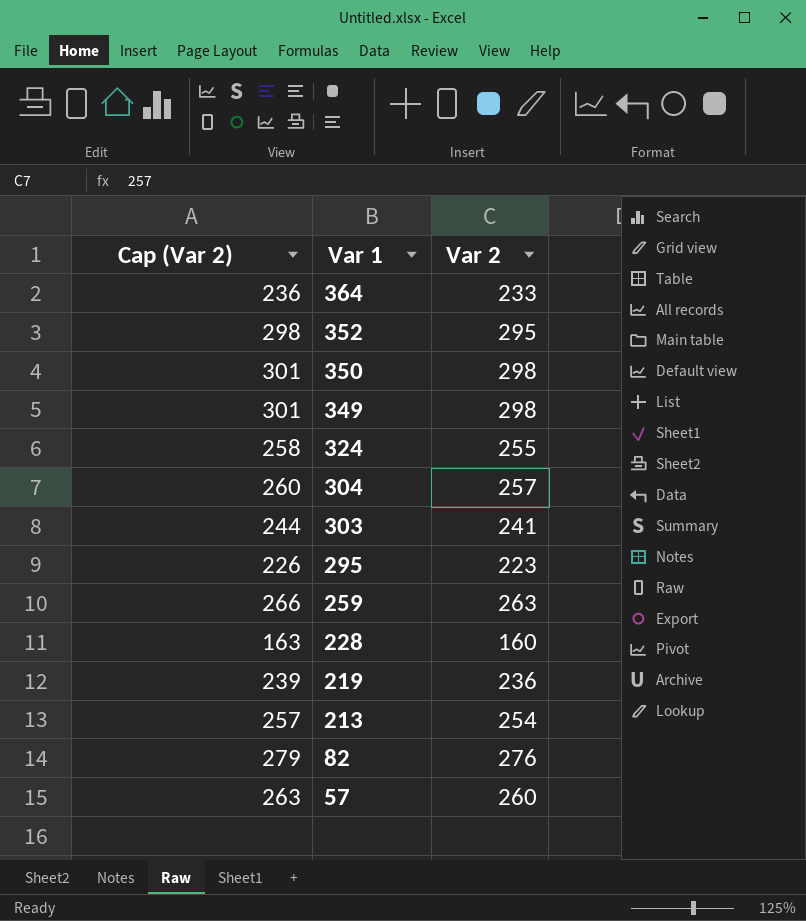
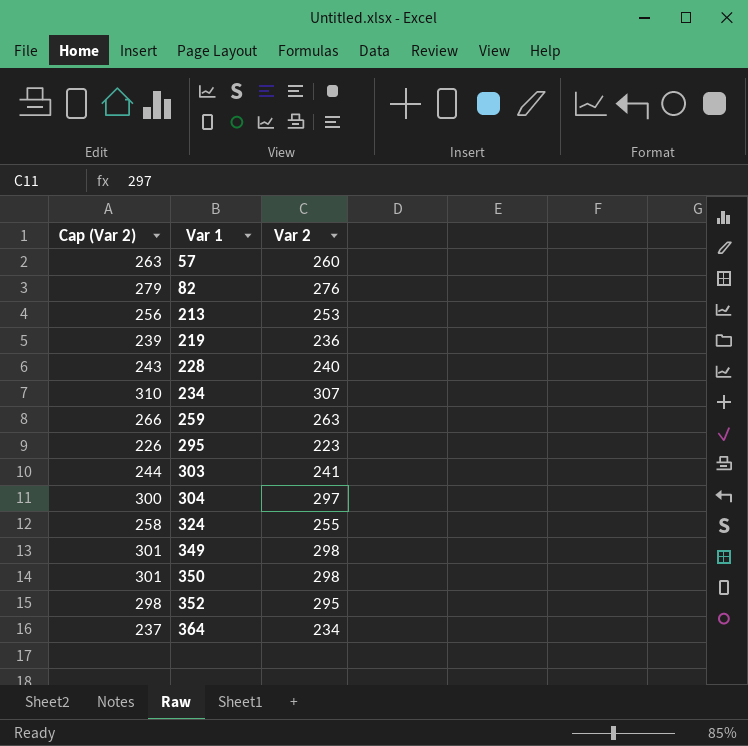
row order: Var 1 descending -> Var 1 ascending
213 | Cap (Var 2): 257 -> 256
213 | Var 2: 254 -> 253
228 | Cap (Var 2): 163 -> 243
228 | Var 2: 160 -> 240
row 234: none -> 310 | 307
304 | Cap (Var 2): 260 -> 300
304 | Var 2: 257 -> 297
364 | Cap (Var 2): 236 -> 237
364 | Var 2: 233 -> 234

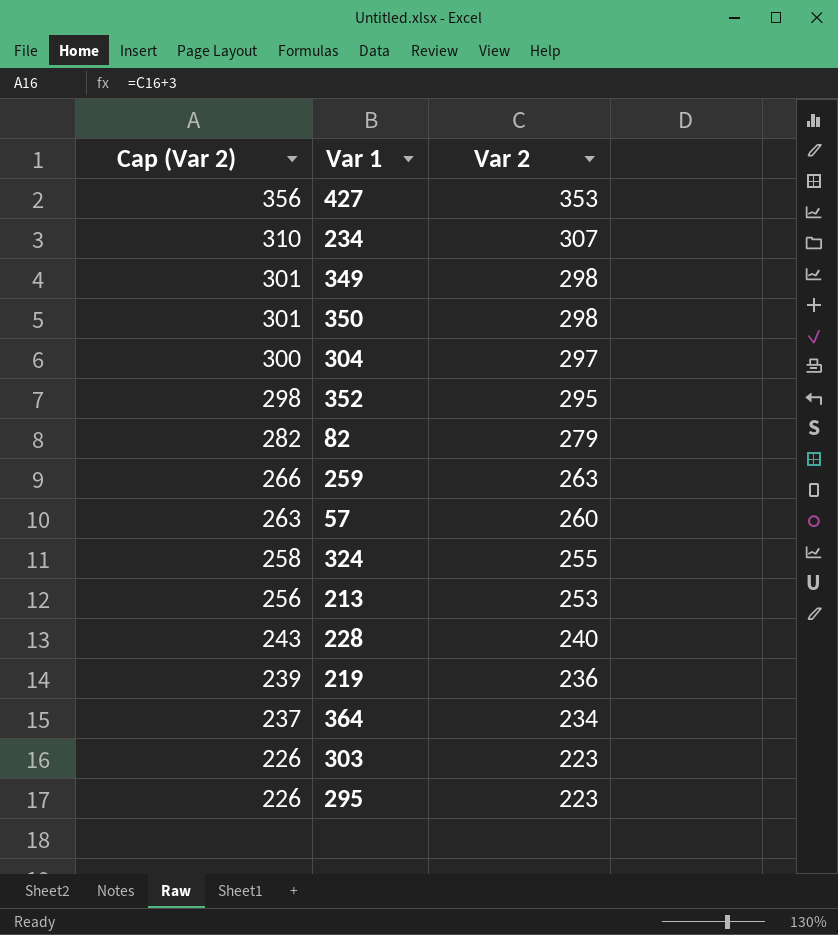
row order: Var 1 ascending -> Cap (Var 2) descending
row 427: none -> 356 | 353
82 | Cap (Var 2): 279 -> 282
82 | Var 2: 276 -> 279
303 | Cap (Var 2): 244 -> 226
303 | Var 2: 241 -> 223

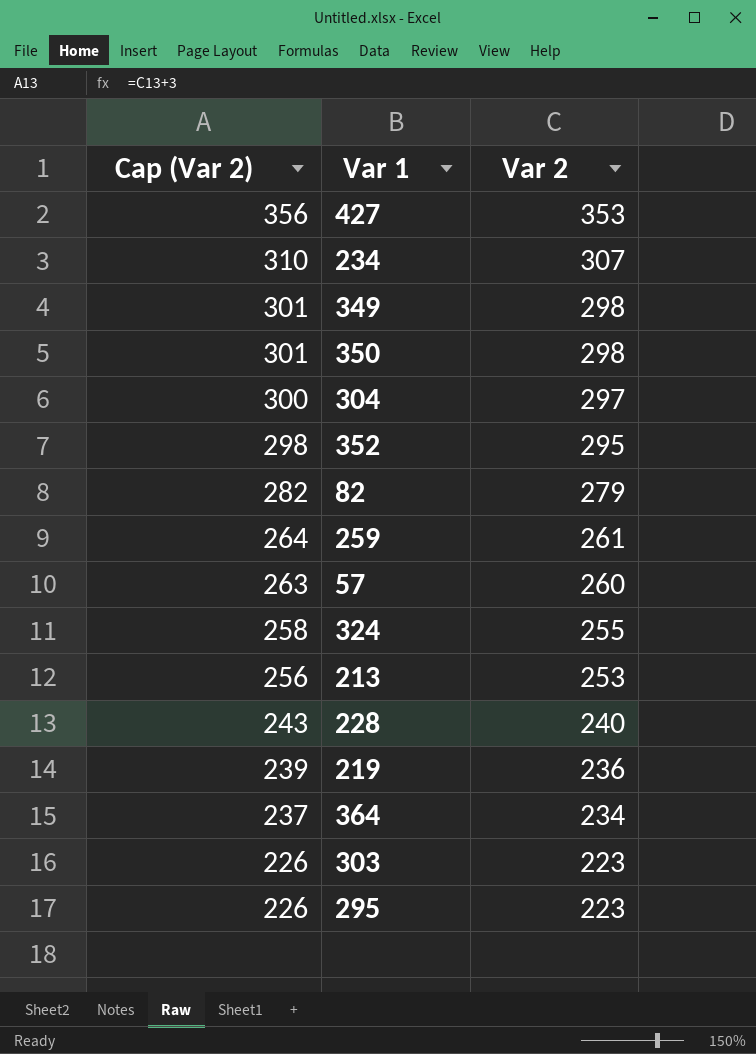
259 | Cap (Var 2): 266 -> 264
259 | Var 2: 263 -> 261

